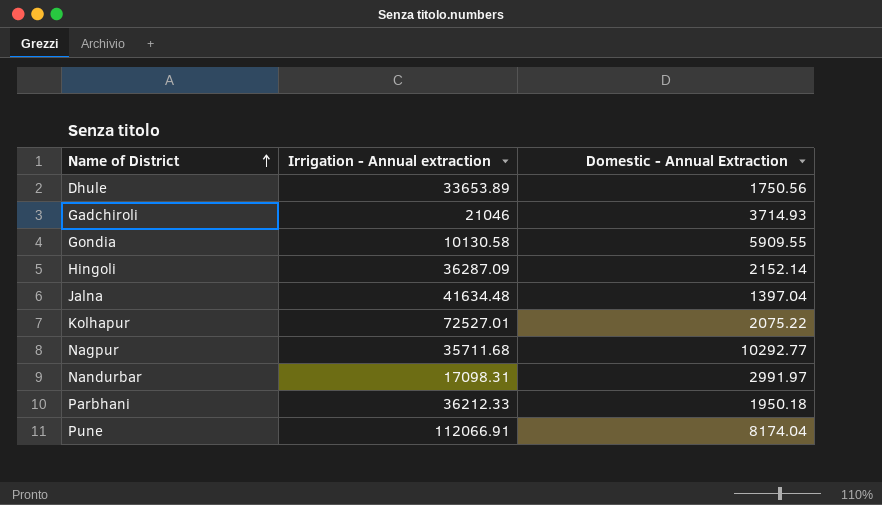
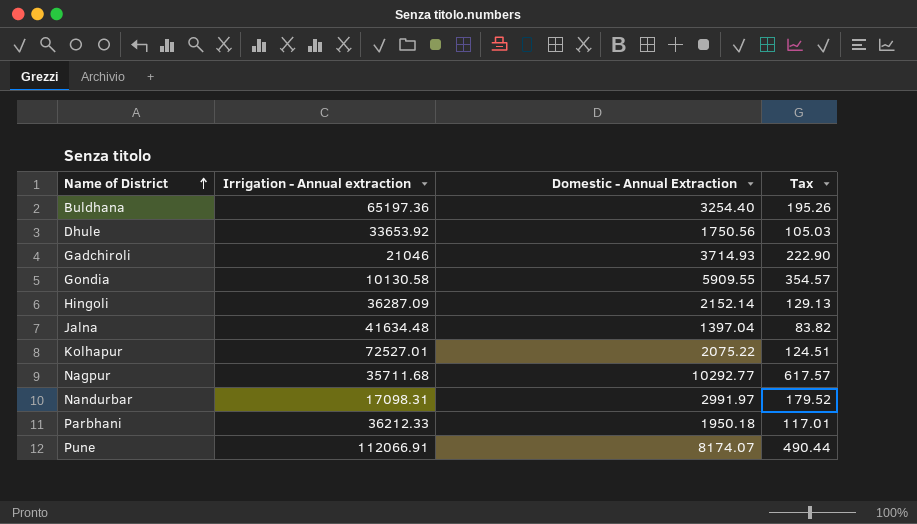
column Tax | formula: none -> [Domestic - Annual Extraction] * 0.06
row Buldhana: none -> 65197.36 | 3254.40 | 195.26
Dhule | Irrigation - Annual extraction: 33653.89 -> 33653.92
Pune | Domestic - Annual Extraction: 8174.04 -> 8174.07

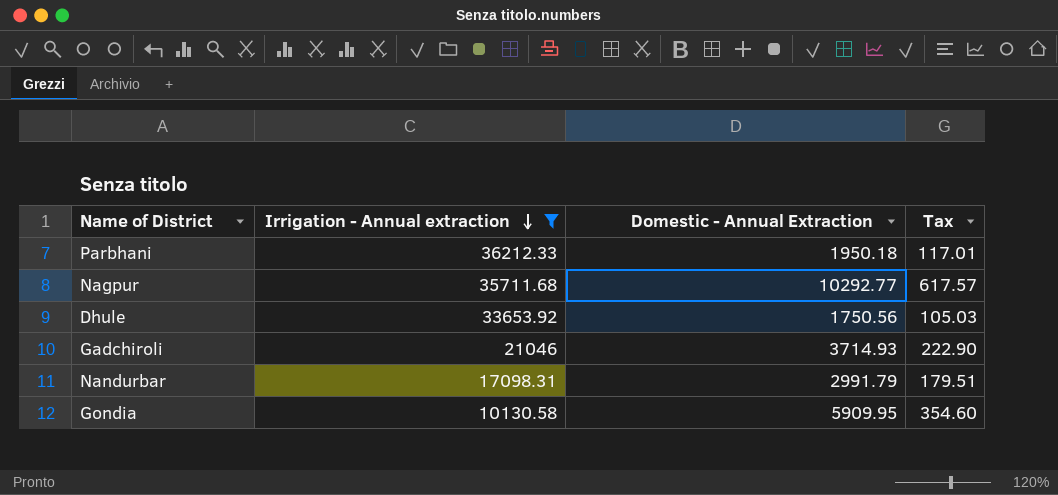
filter: none -> Irrigation - Annual extraction <= 36212.33
row order: Name of District ascending -> Irrigation - Annual extraction descending
Nandurbar | Domestic - Annual Extraction: 2991.97 -> 2991.79
Nandurbar | Tax: 179.52 -> 179.51
Gondia | Domestic - Annual Extraction: 5909.55 -> 5909.95
Gondia | Tax: 354.57 -> 354.60

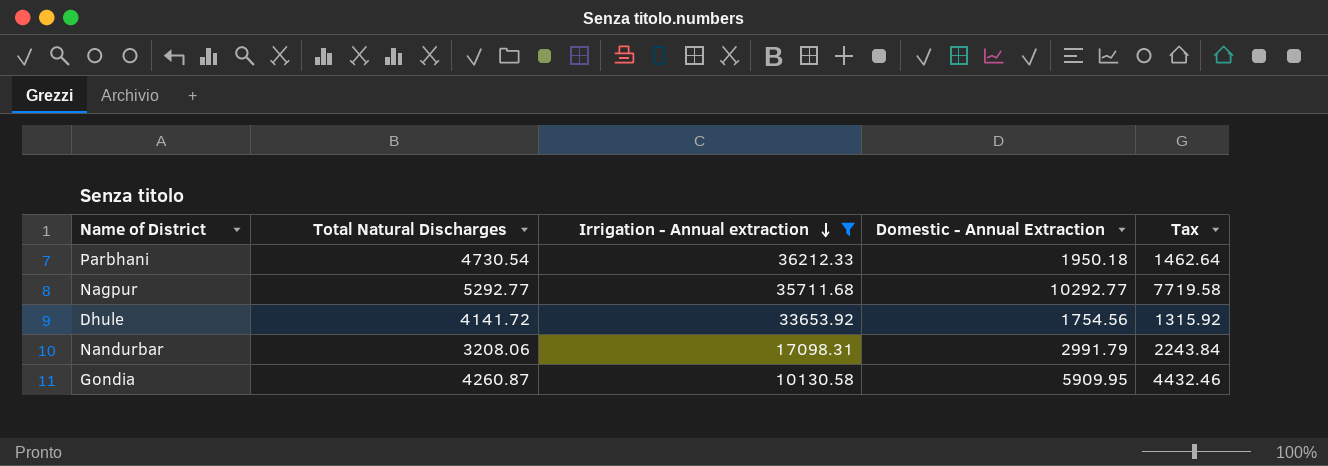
column Total Natural Discharges | position: none -> 2
column Tax | formula: [Domestic - Annual Extraction] * 0.06 -> [Domestic - Annual Extraction] * 0.75
row Gadchiroli: 21046 | 3714.93 | 222.90 -> none
Dhule | Domestic - Annual Extraction: 1750.56 -> 1754.56

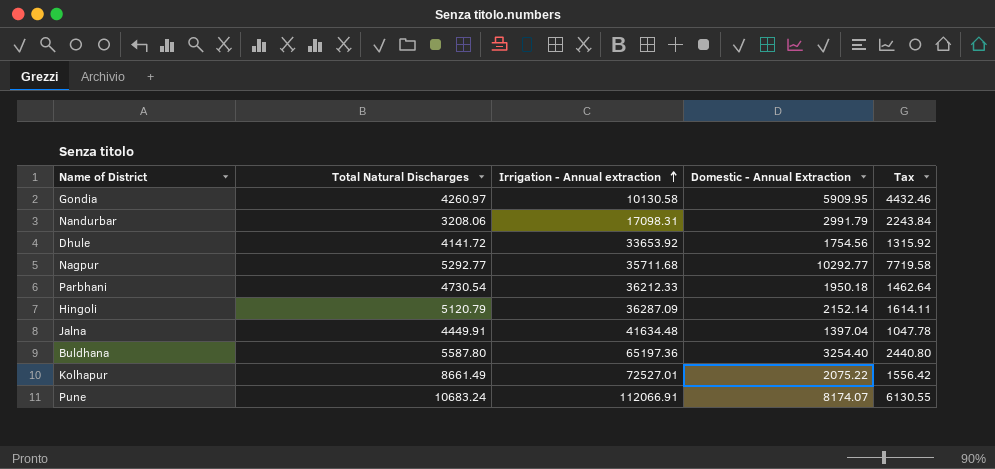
filter: Irrigation - Annual extraction <= 36212.33 -> none
row order: Irrigation - Annual extraction descending -> Irrigation - Annual extraction ascending
Gondia | Total Natural Discharges: 4260.87 -> 4260.97

